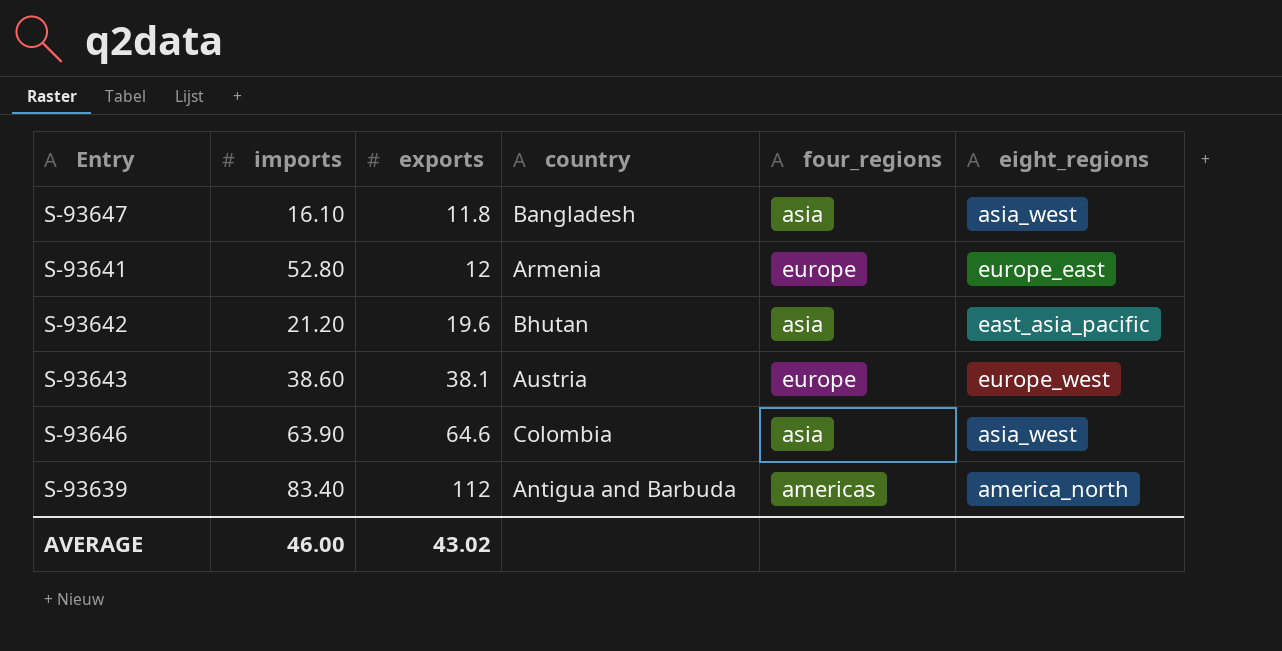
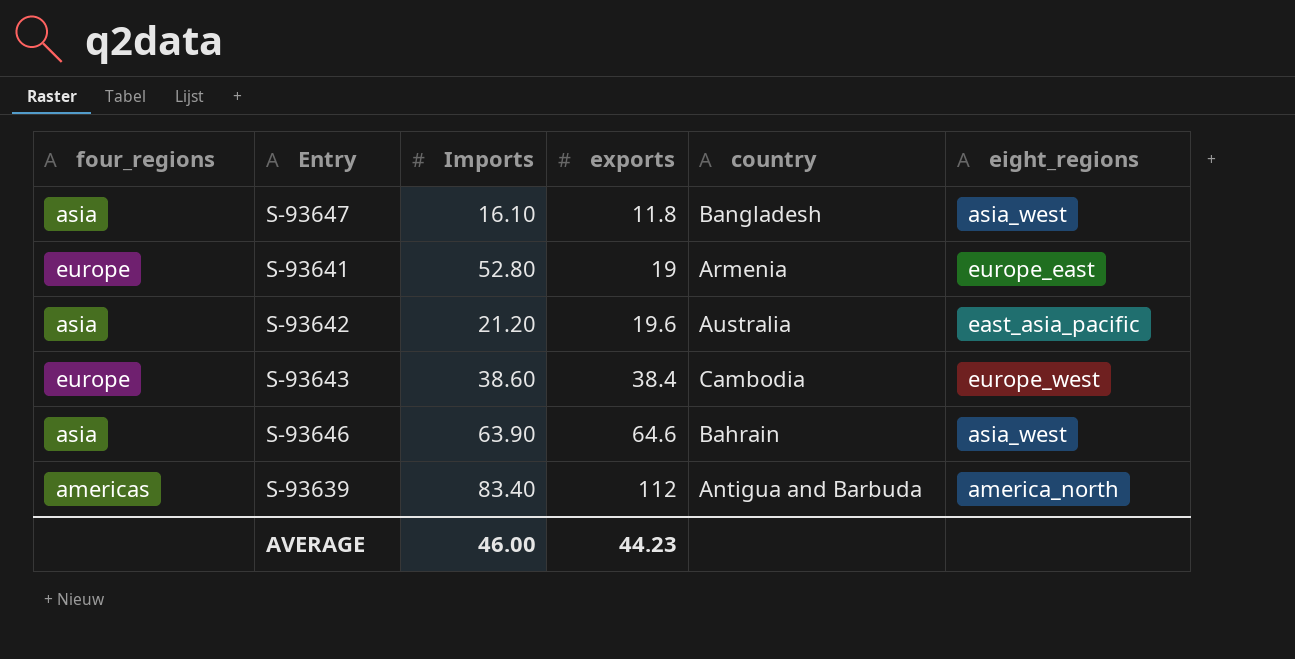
column four_regions | position: 5 -> 1
column name: imports -> Imports
S-93641 | exports: 12 -> 19
S-93642 | country: Bhutan -> Australia
S-93643 | exports: 38.1 -> 38.4
S-93643 | country: Austria -> Cambodia
S-93646 | country: Colombia -> Bahrain
AVERAGE | exports: 43.02 -> 44.23

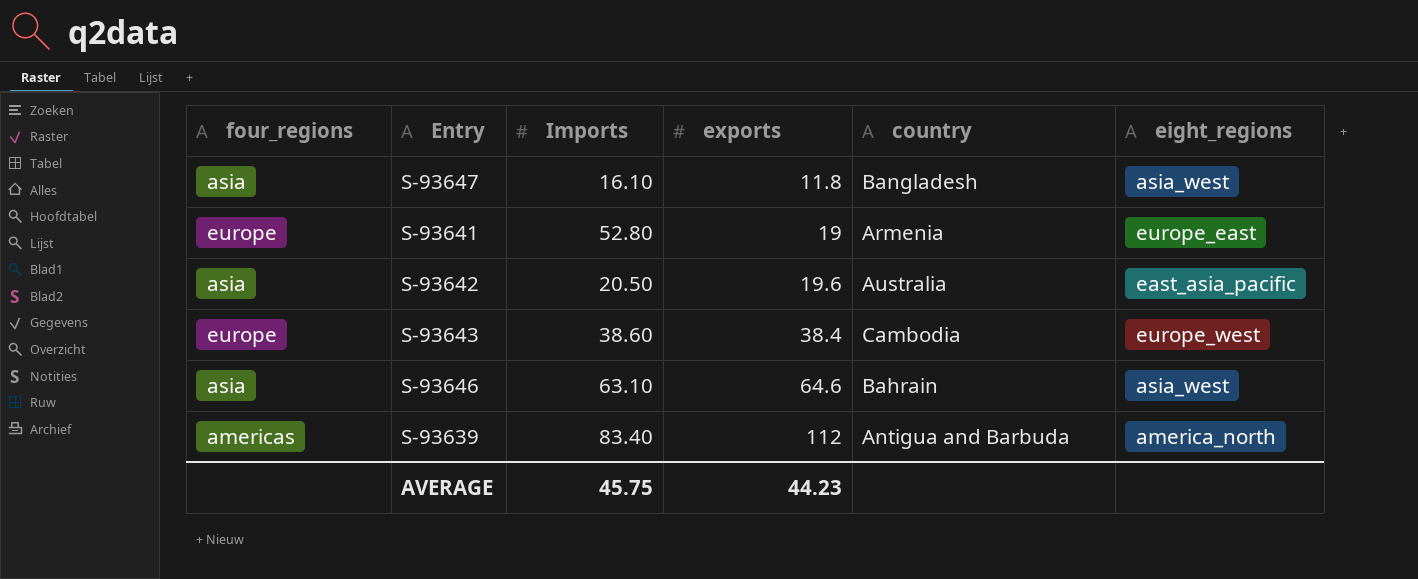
S-93642 | Imports: 21.20 -> 20.50
S-93646 | Imports: 63.90 -> 63.10
AVERAGE | Imports: 46.00 -> 45.75

